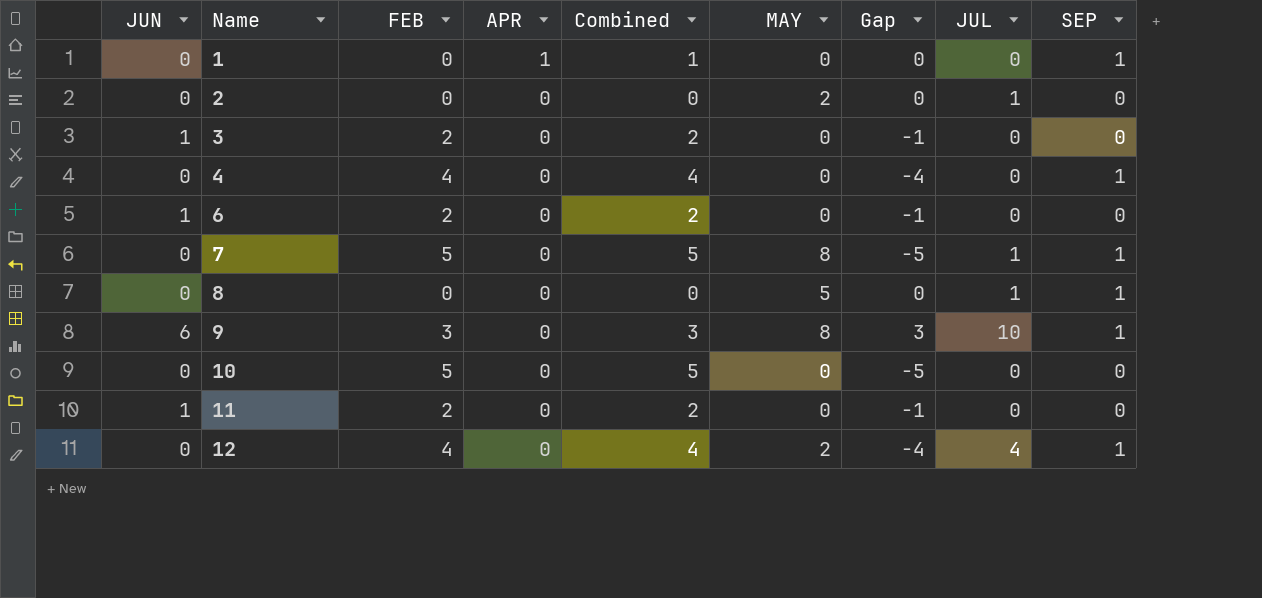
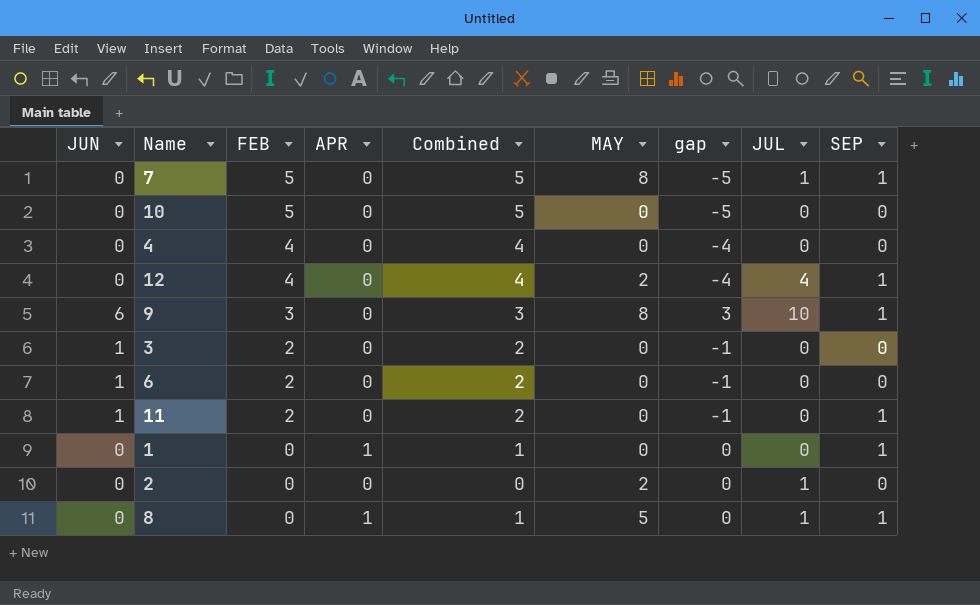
row order: Name ascending -> FEB descending
column name: Gap -> gap
4 | SEP: 1 -> 0
11 | SEP: 0 -> 1
8 | APR: 0 -> 1
8 | Combined: 0 -> 1

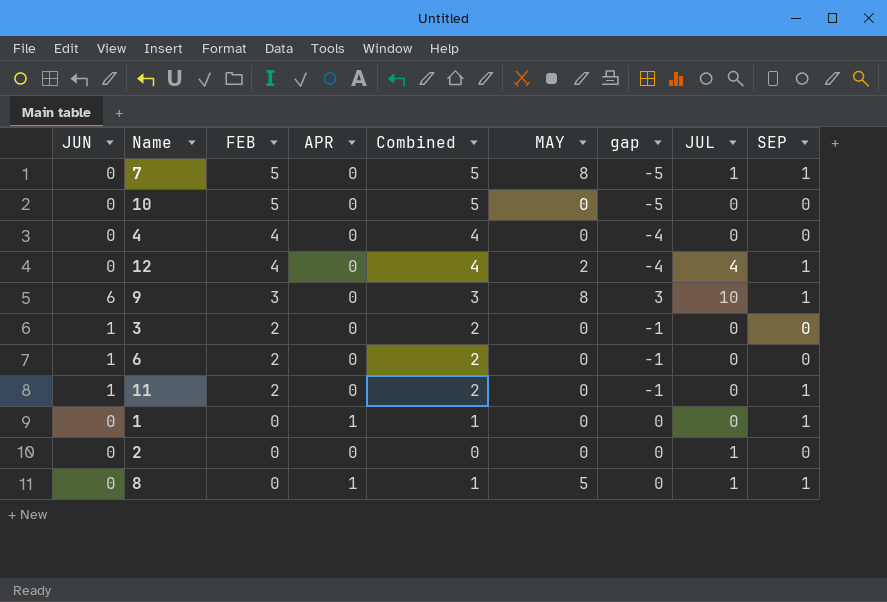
2 | MAY: 2 -> 0

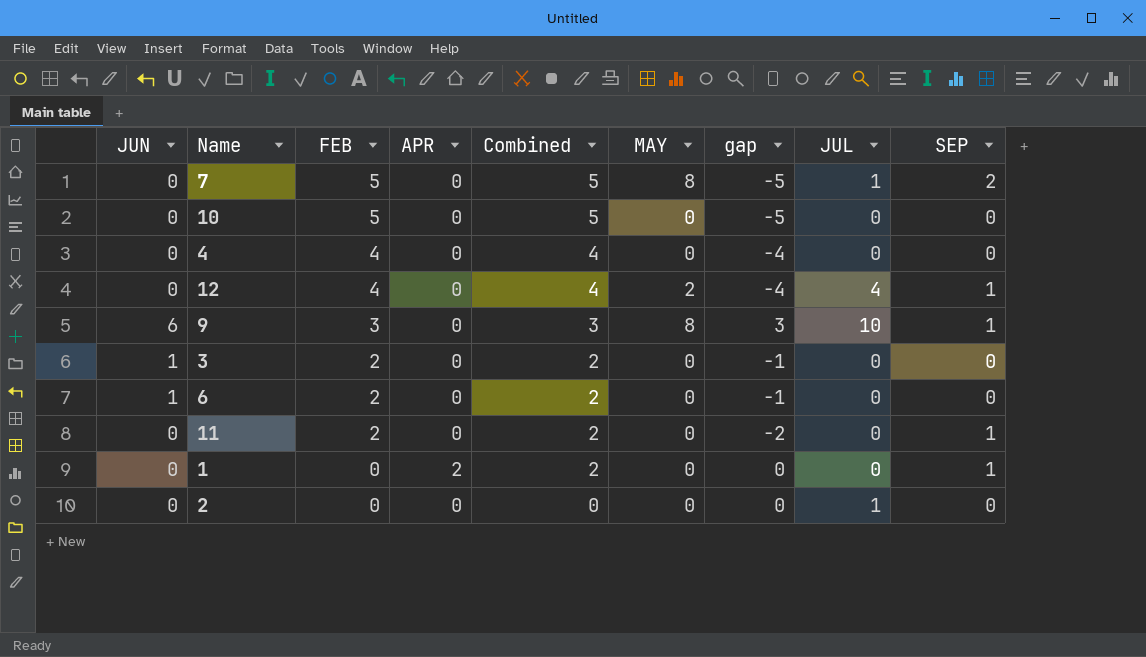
row 8: 0 | 0 | 1 | 1 | 5 | 0 | 1 | 1 -> none
7 | SEP: 1 -> 2
11 | JUN: 1 -> 0
11 | gap: -1 -> -2
1 | APR: 1 -> 2
1 | Combined: 1 -> 2

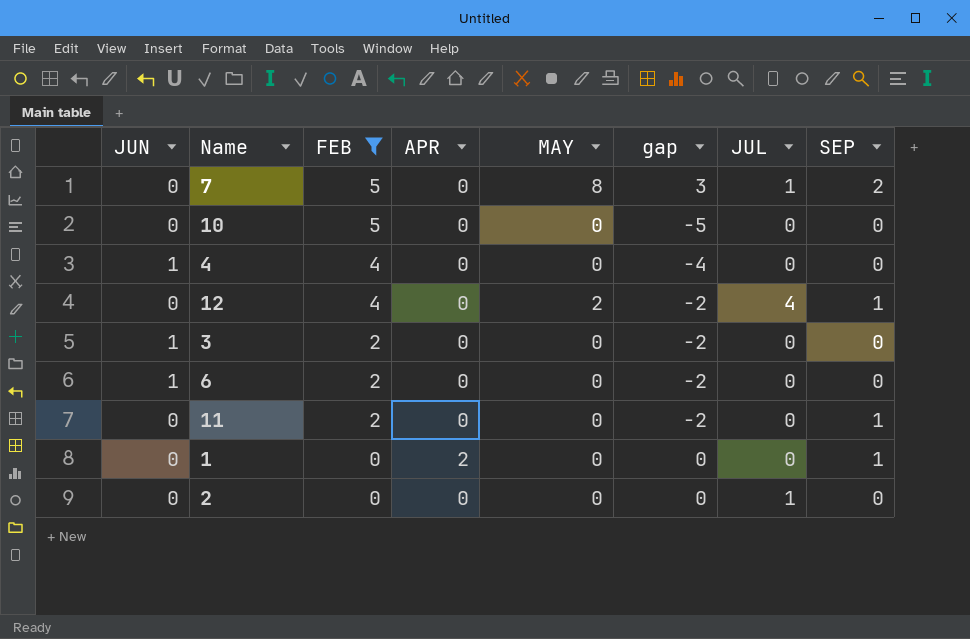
filter: none -> FEB != 3
column Combined | formula: [FEB] + [APR] -> none
column gap | formula: [JUN] - [FEB] -> [MAY] - [FEB]
4 | JUN: 0 -> 1

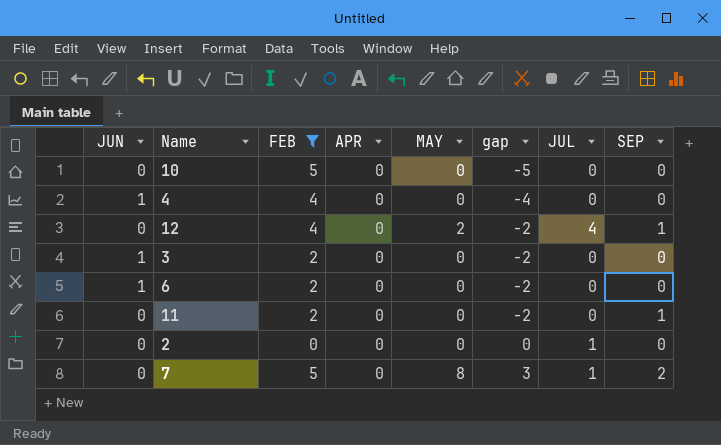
row order: FEB descending -> gap ascending
row 1: 0 | 0 | 2 | 0 | 0 | 0 | 1 -> none

